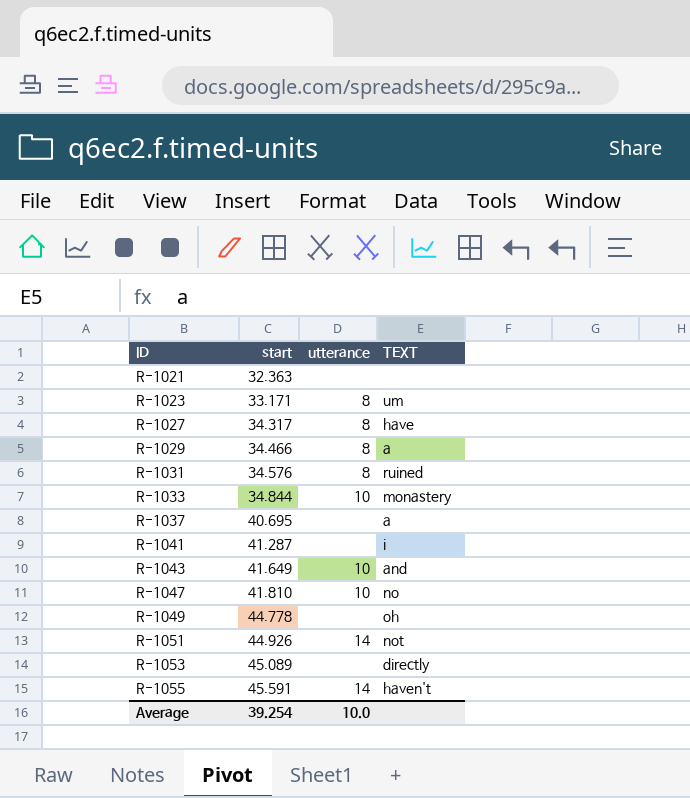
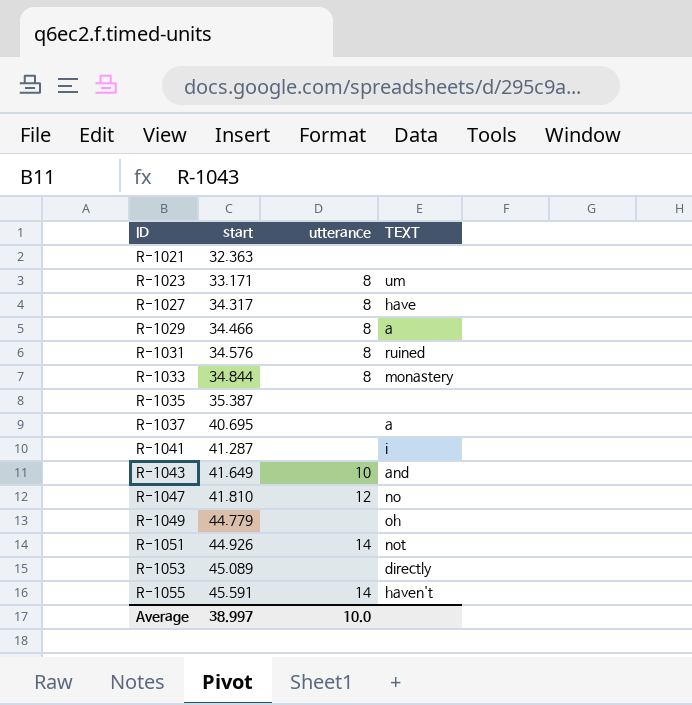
R-1033 | utterance: 10 -> 8
row R-1035: none -> 35.387 | none | none
R-1047 | utterance: 10 -> 12
R-1049 | start: 44.778 -> 44.779
Average | start: 39.254 -> 38.997

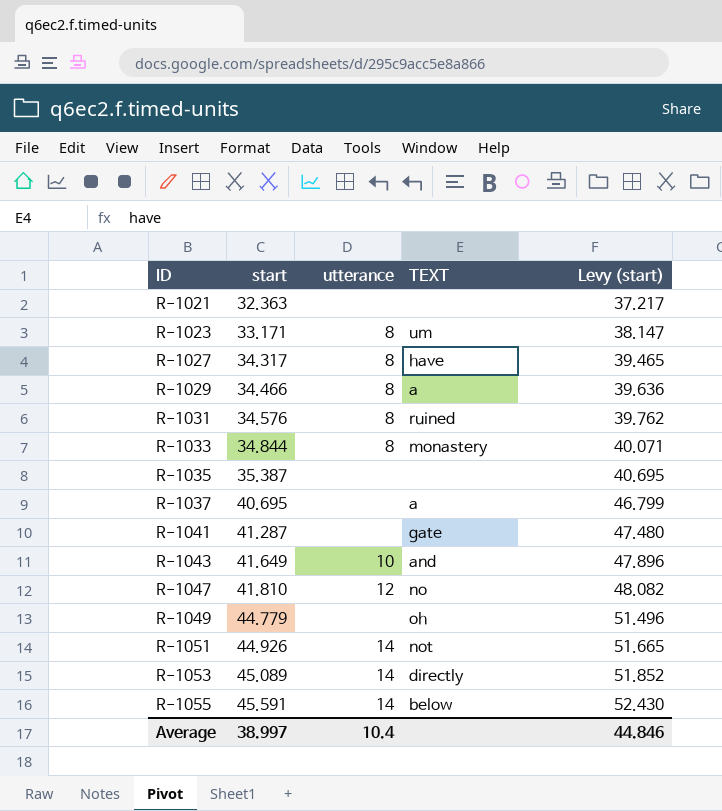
column Levy (start) | formula: none -> [start] * 1.15
R-1041 | TEXT: i -> gate
R-1053 | utterance: none -> 14
R-1055 | TEXT: haven't -> below
Average | utterance: 10.0 -> 10.4

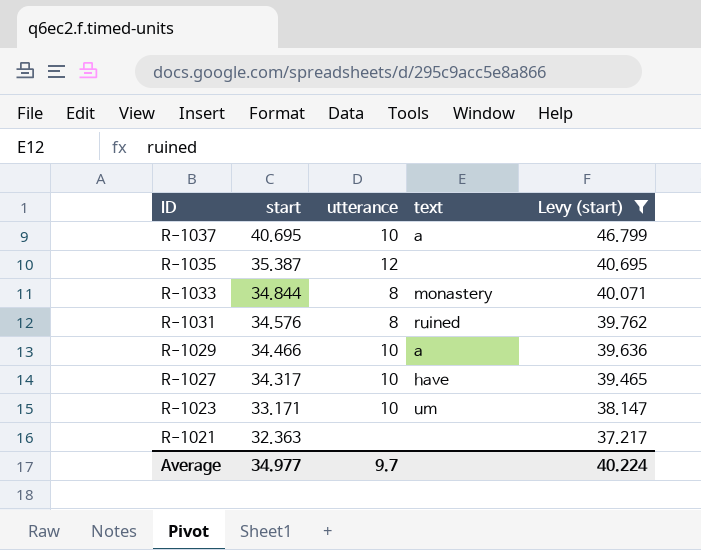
filter: none -> Levy (start) <= 46.799
row order: ID ascending -> ID descending
column name: TEXT -> text
R-1037 | utterance: none -> 10
R-1035 | utterance: none -> 12
R-1029 | utterance: 8 -> 10
R-1027 | utterance: 8 -> 10
R-1023 | utterance: 8 -> 10
Average | start: 38.997 -> 34.977
Average | utterance: 10.4 -> 9.7
Average | Levy (start): 44.846 -> 40.224

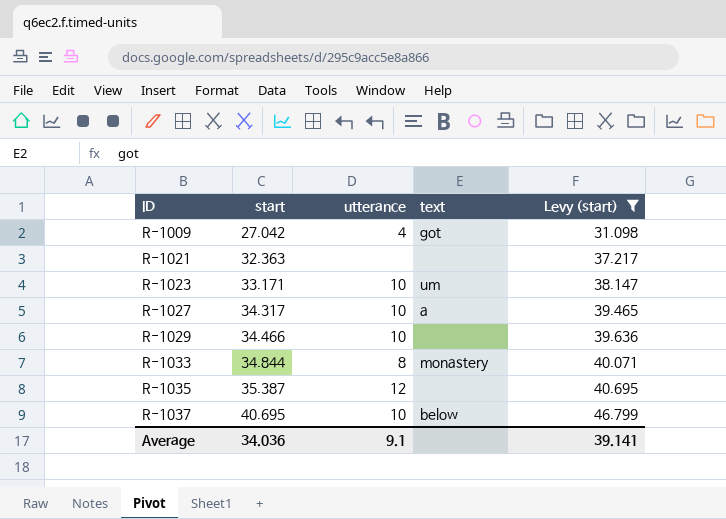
row order: ID descending -> ID ascending
row R-1031: 34.576 | 8 | ruined | 39.762 -> none
row R-1009: none -> 27.042 | 4 | got | 31.098
R-1027 | text: have -> a
R-1029 | text: a -> none
R-1037 | text: a -> below
Average | start: 34.977 -> 34.036
Average | utterance: 9.7 -> 9.1
Average | Levy (start): 40.224 -> 39.141

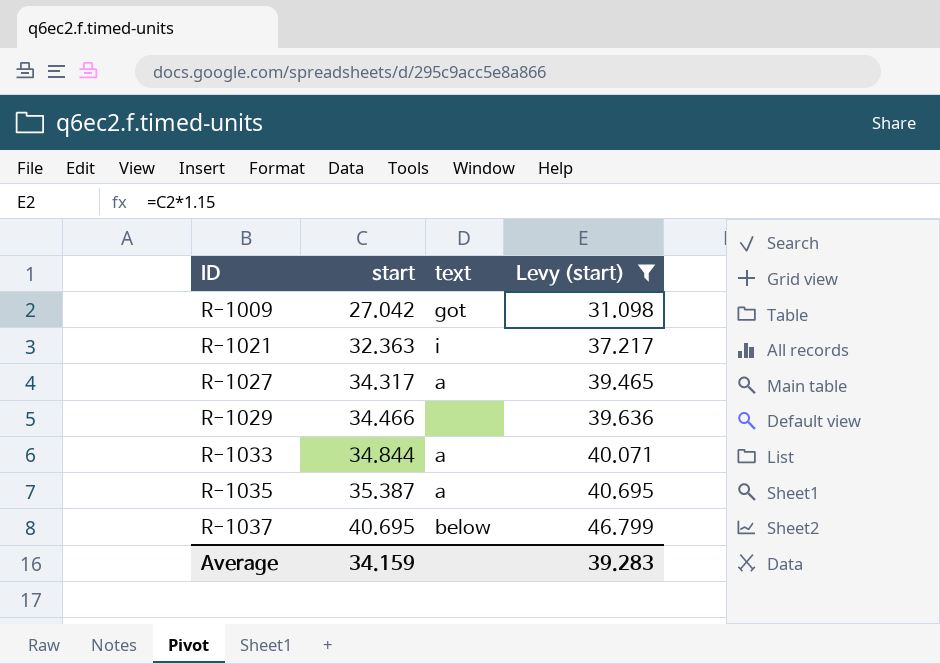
column utterance | position: 3 -> none
row R-1023: 33.171 | 10 | um | 38.147 -> none
R-1021 | text: none -> i
R-1033 | text: monastery -> a
R-1035 | text: none -> a
Average | start: 34.036 -> 34.159
Average | Levy (start): 39.141 -> 39.283

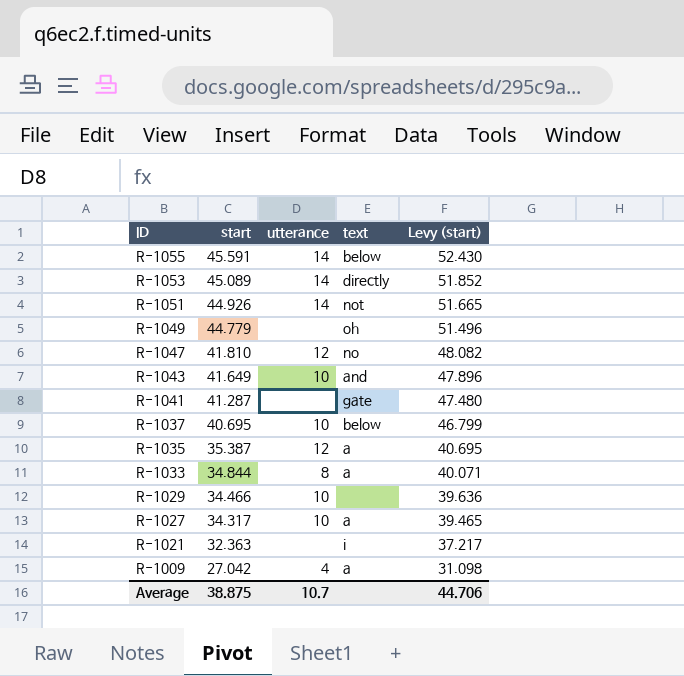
filter: Levy (start) <= 46.799 -> none
row order: ID ascending -> ID descending
column utterance | position: none -> 3
R-1009 | text: got -> a
Average | start: 34.159 -> 38.875
Average | Levy (start): 39.283 -> 44.706

